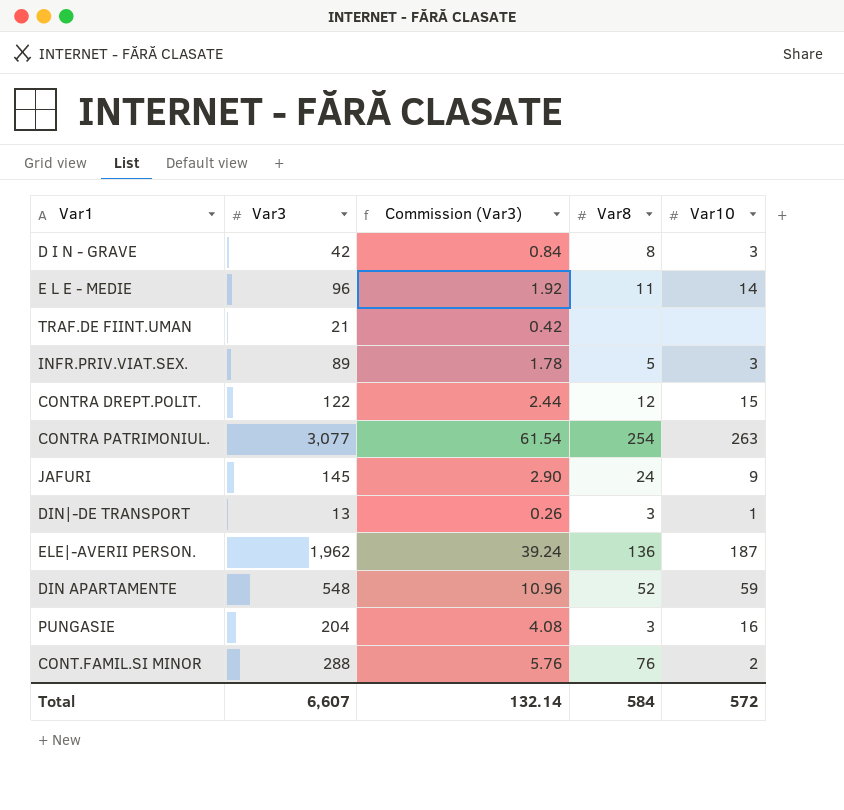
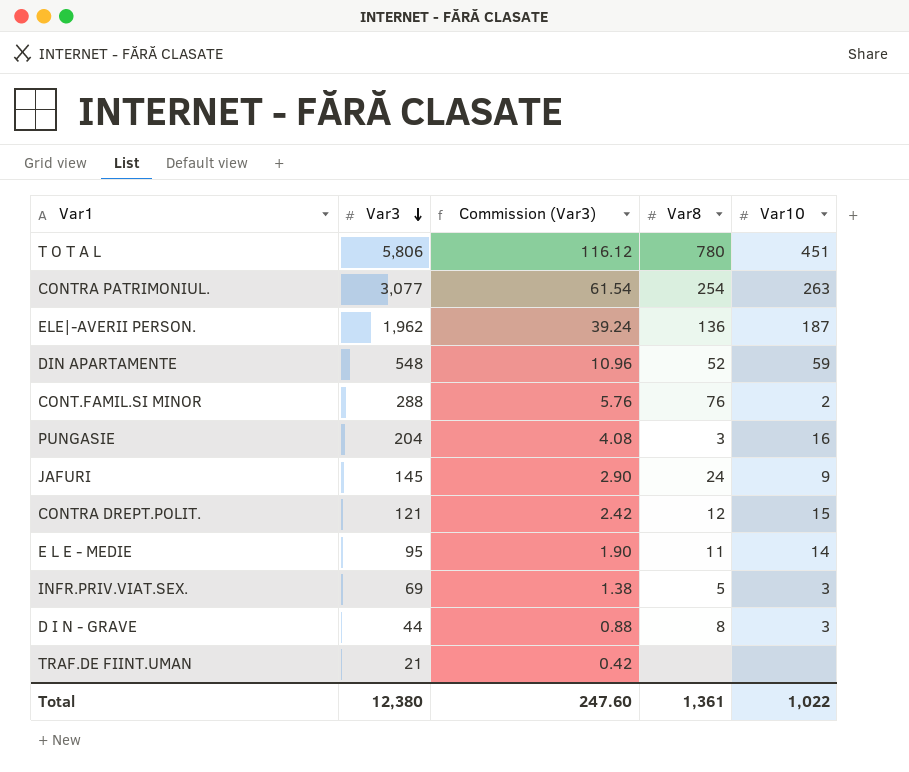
row order: none -> Var3 descending
row DIN|-DE TRANSPORT: 13 | 0.26 | 3 | 1 -> none
row T O T A L: none -> 5,806 | 116.12 | 780 | 451
CONTRA DREPT.POLIT. | Var3: 122 -> 121
CONTRA DREPT.POLIT. | Commission (Var3): 2.44 -> 2.42
E L E - MEDIE | Var3: 96 -> 95
E L E - MEDIE | Commission (Var3): 1.92 -> 1.90
INFR.PRIV.VIAT.SEX. | Var3: 89 -> 69
INFR.PRIV.VIAT.SEX. | Commission (Var3): 1.78 -> 1.38
D I N - GRAVE | Var3: 42 -> 44
D I N - GRAVE | Commission (Var3): 0.84 -> 0.88
Total | Var3: 6,607 -> 12,380
Total | Commission (Var3): 132.14 -> 247.60
Total | Var8: 584 -> 1,361
Total | Var10: 572 -> 1,022

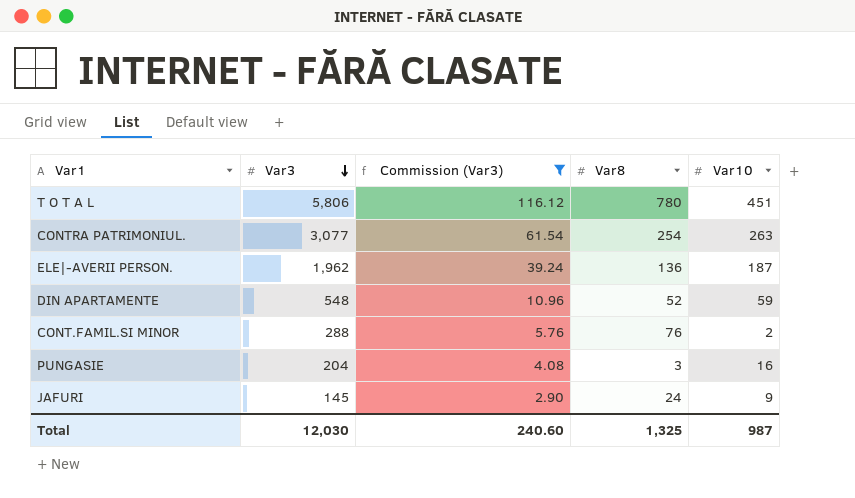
filter: none -> Commission (Var3) >= 2.90
Total | Var3: 12,380 -> 12,030
Total | Commission (Var3): 247.60 -> 240.60
Total | Var8: 1,361 -> 1,325
Total | Var10: 1,022 -> 987

